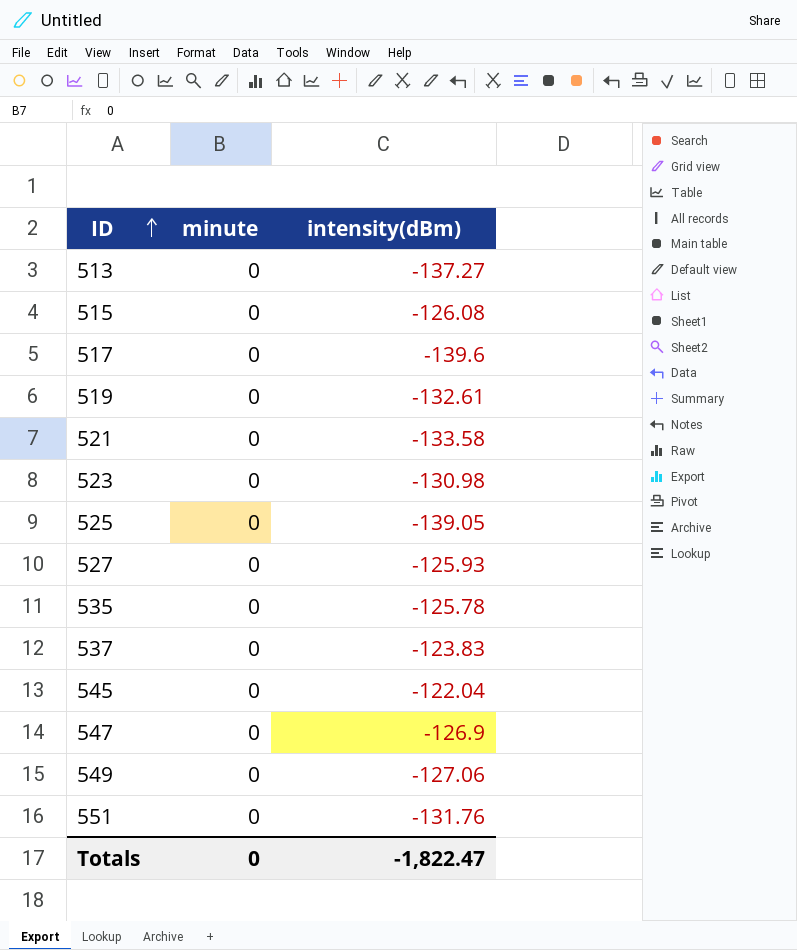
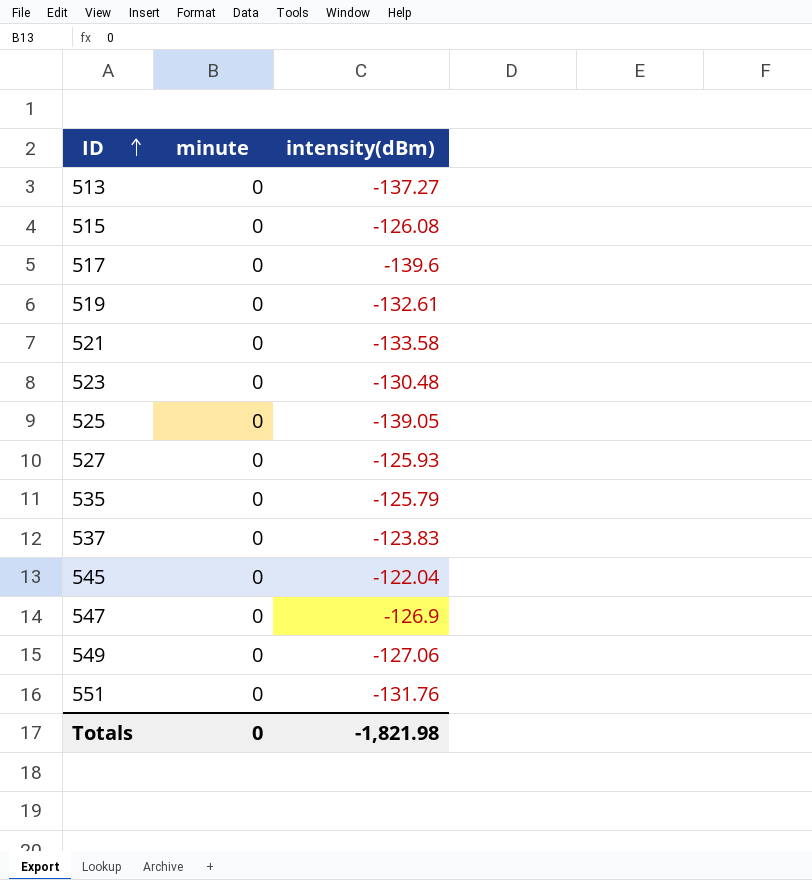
523 | intensity(dBm): -130.98 -> -130.48
535 | intensity(dBm): -125.78 -> -125.79
Totals | intensity(dBm): -1,822.47 -> -1,821.98

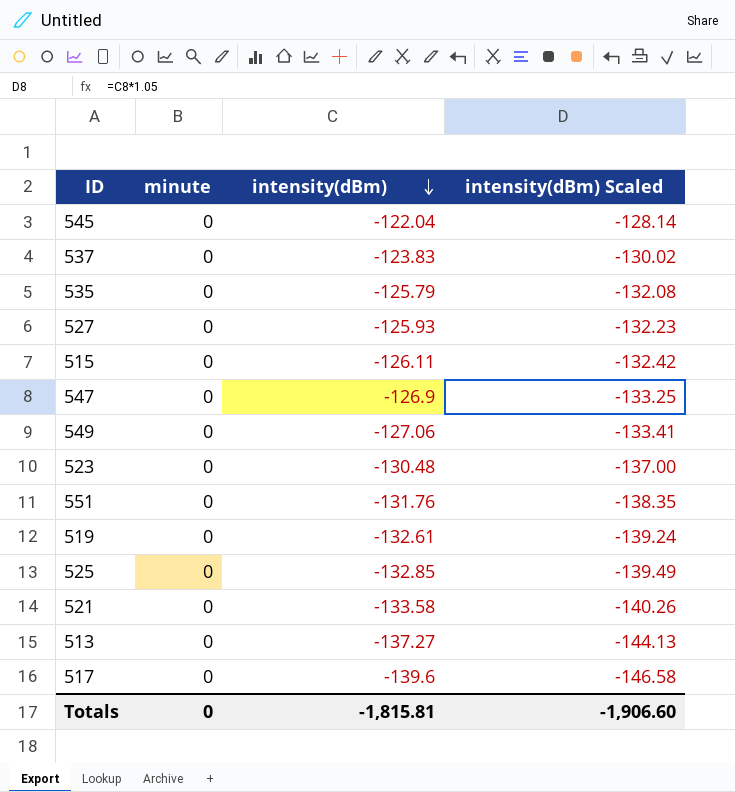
row order: ID ascending -> intensity(dBm) descending
column intensity(dBm) Scaled | formula: none -> [intensity(dBm)] * 1.05
515 | intensity(dBm): -126.08 -> -126.11
525 | intensity(dBm): -139.05 -> -132.85
Totals | intensity(dBm): -1,821.98 -> -1,815.81

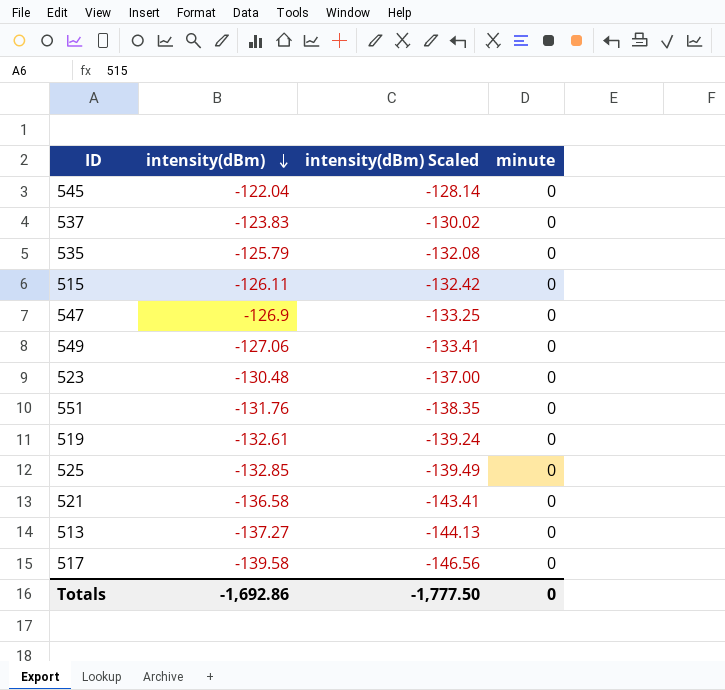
column minute | position: 2 -> 4
row 527: 0 | -125.93 | -132.23 -> none
521 | intensity(dBm): -133.58 -> -136.58
521 | intensity(dBm) Scaled: -140.26 -> -143.41
517 | intensity(dBm): -139.6 -> -139.58
517 | intensity(dBm) Scaled: -146.58 -> -146.56
Totals | intensity(dBm): -1,815.81 -> -1,692.86
Totals | intensity(dBm) Scaled: -1,906.60 -> -1,777.50

